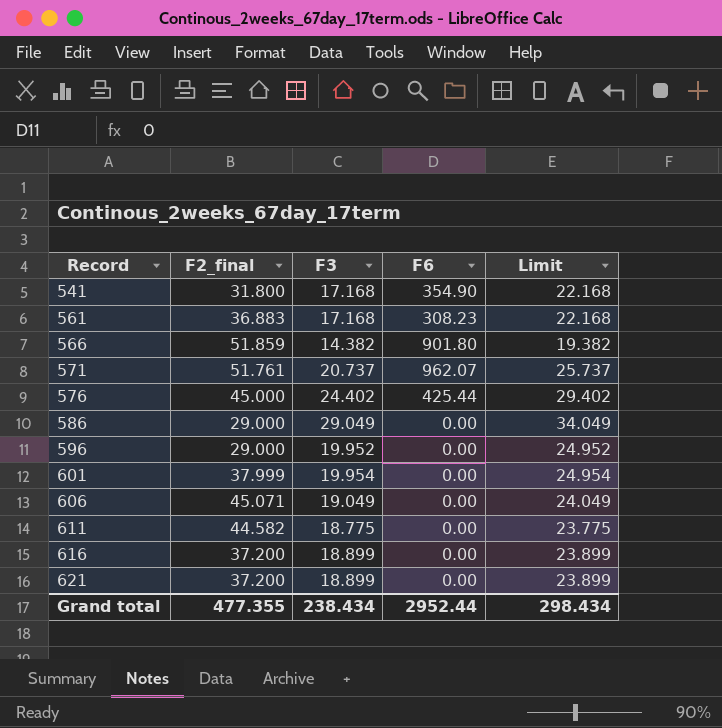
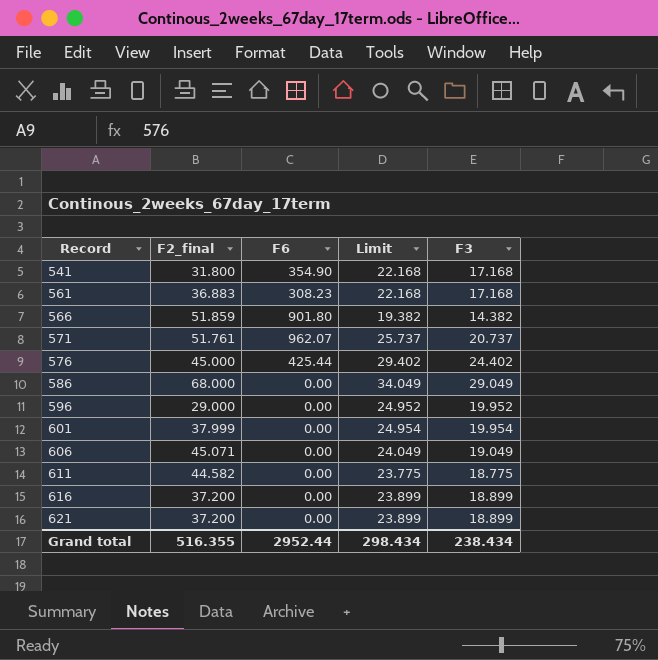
column F3 | position: 3 -> 5
586 | F2_final: 29.000 -> 68.000
Grand total | F2_final: 477.355 -> 516.355

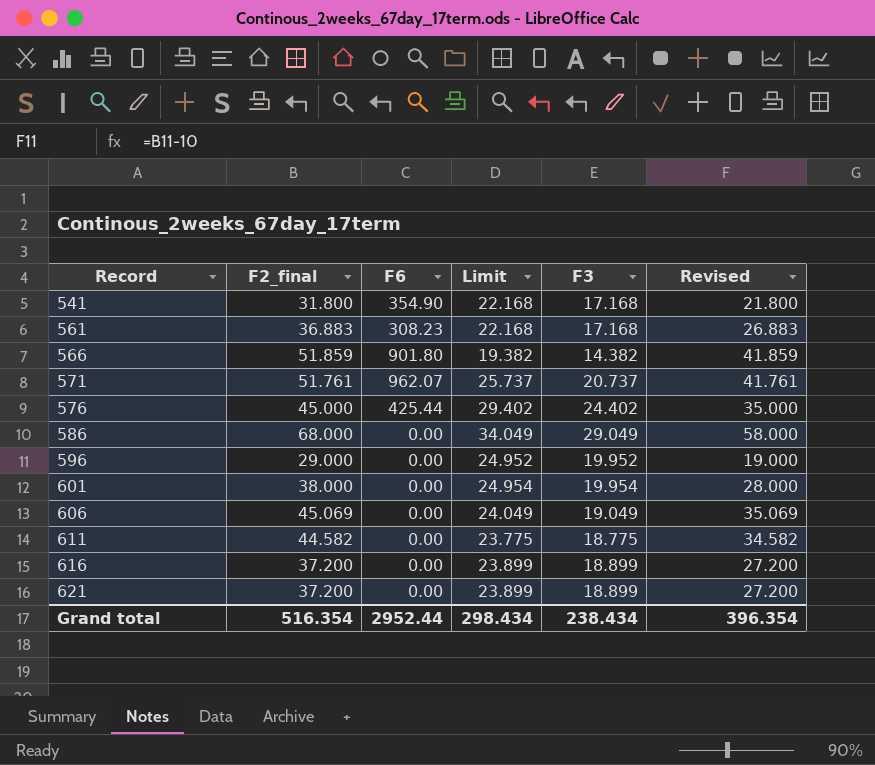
column Revised | formula: none -> [F2_final] - 10
601 | F2_final: 37.999 -> 38.000
606 | F2_final: 45.071 -> 45.069
Grand total | F2_final: 516.355 -> 516.354

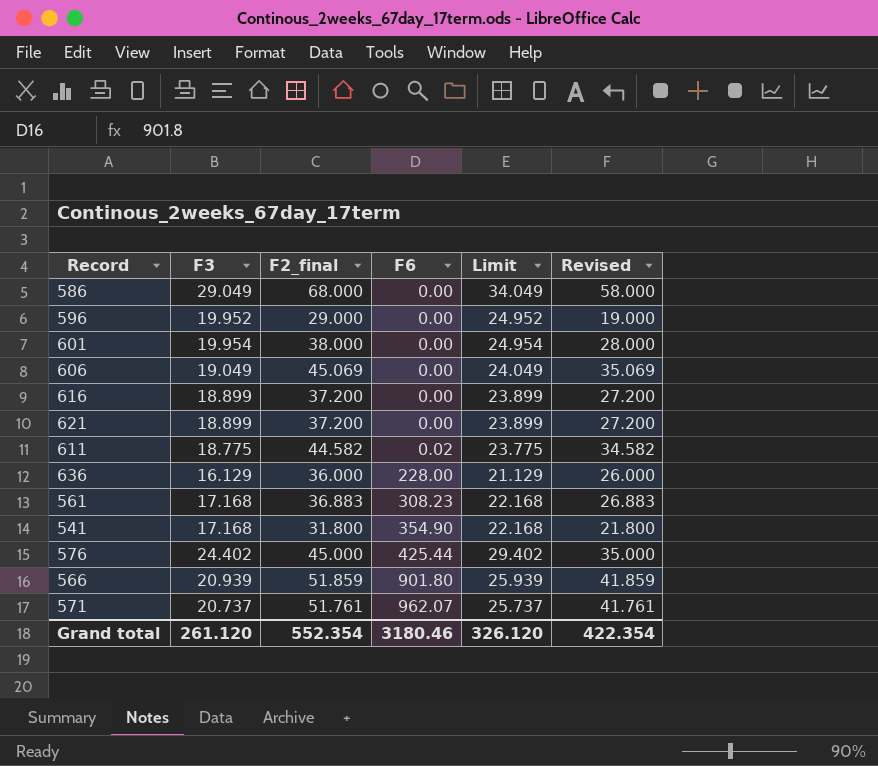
row order: Record ascending -> F6 ascending
column F3 | position: 5 -> 2
611 | F6: 0.00 -> 0.02
row 636: none -> 16.129 | 36.000 | 228.00 | 21.129 | 26.000
566 | F3: 14.382 -> 20.939
566 | Limit: 19.382 -> 25.939
Grand total | F3: 238.434 -> 261.120
Grand total | F2_final: 516.354 -> 552.354
Grand total | F6: 2952.44 -> 3180.46
Grand total | Limit: 298.434 -> 326.120
Grand total | Revised: 396.354 -> 422.354

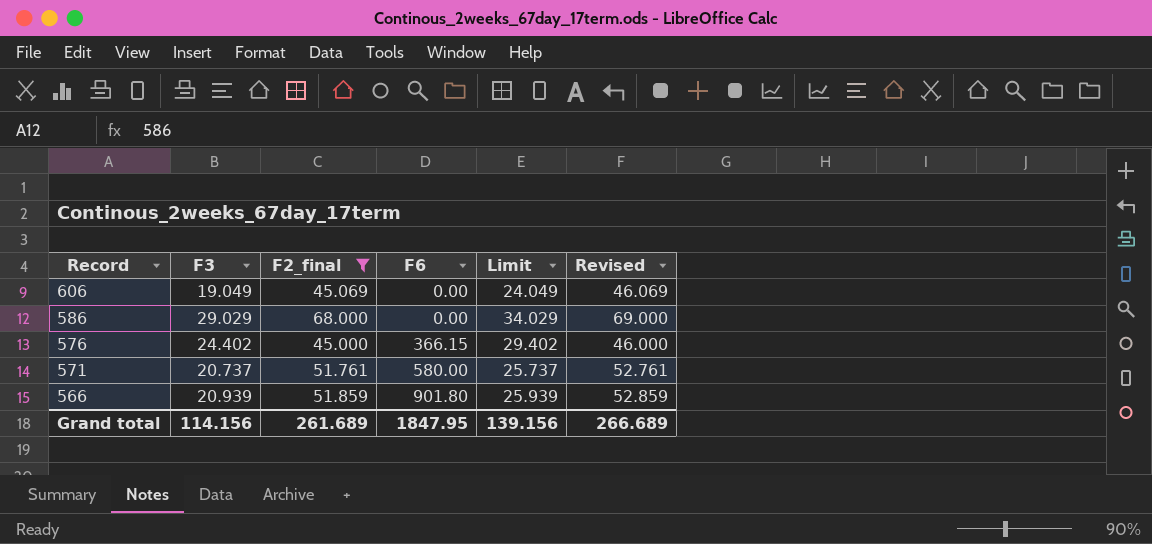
filter: none -> F2_final >= 45.000
row order: F6 ascending -> Record descending
column Revised | formula: [F2_final] - 10 -> [F2_final] + 1
586 | F3: 29.049 -> 29.029
586 | Limit: 34.049 -> 34.029
576 | F6: 425.44 -> 366.15
571 | F6: 962.07 -> 580.00
Grand total | F3: 261.120 -> 114.156
Grand total | F2_final: 552.354 -> 261.689
Grand total | F6: 3180.46 -> 1847.95
Grand total | Limit: 326.120 -> 139.156
Grand total | Revised: 422.354 -> 266.689

